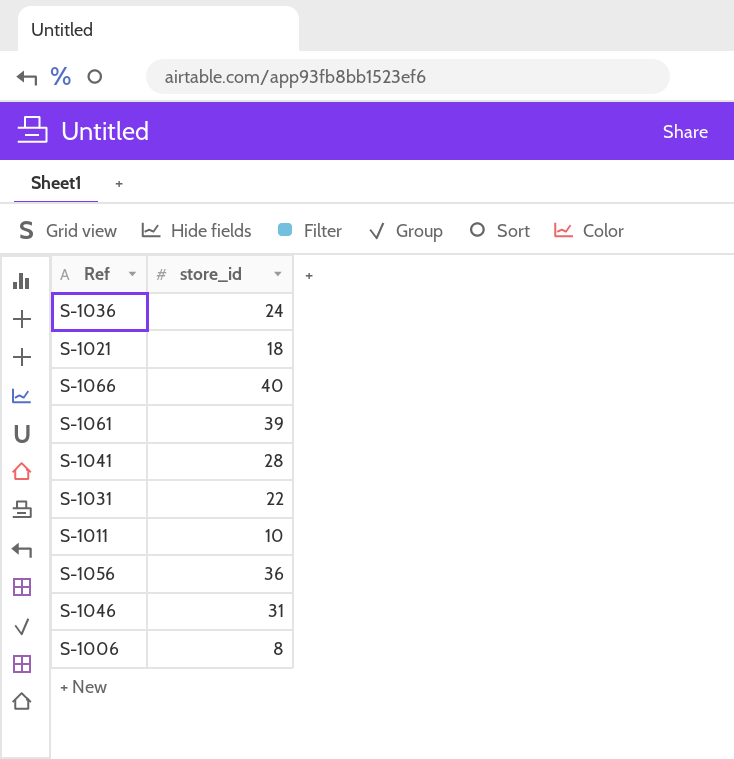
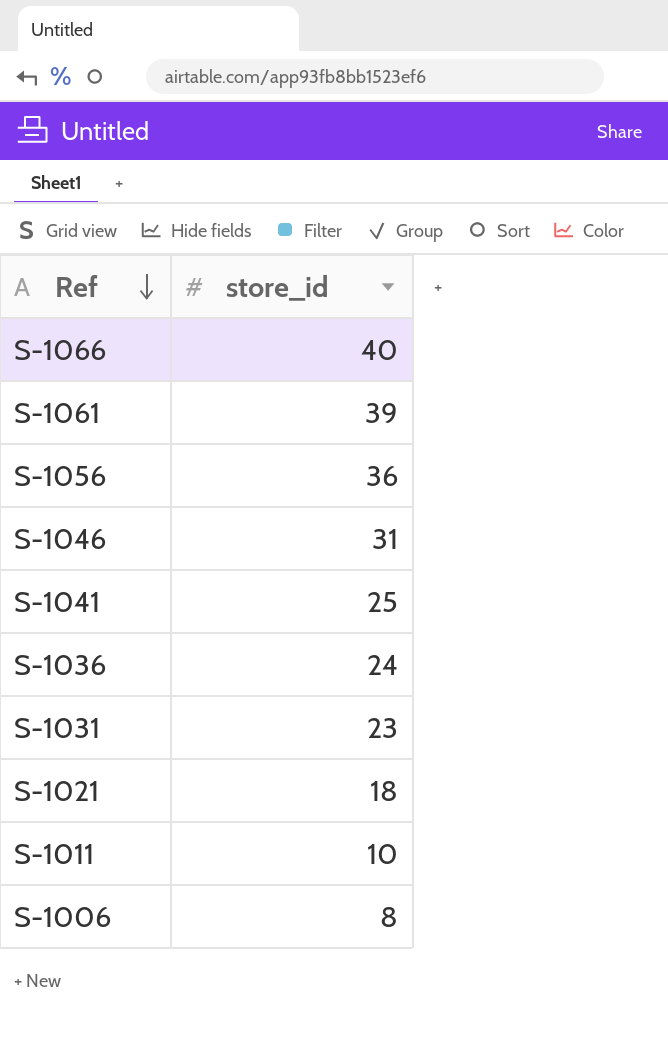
row order: none -> Ref descending
S-1041 | store_id: 28 -> 25
S-1031 | store_id: 22 -> 23

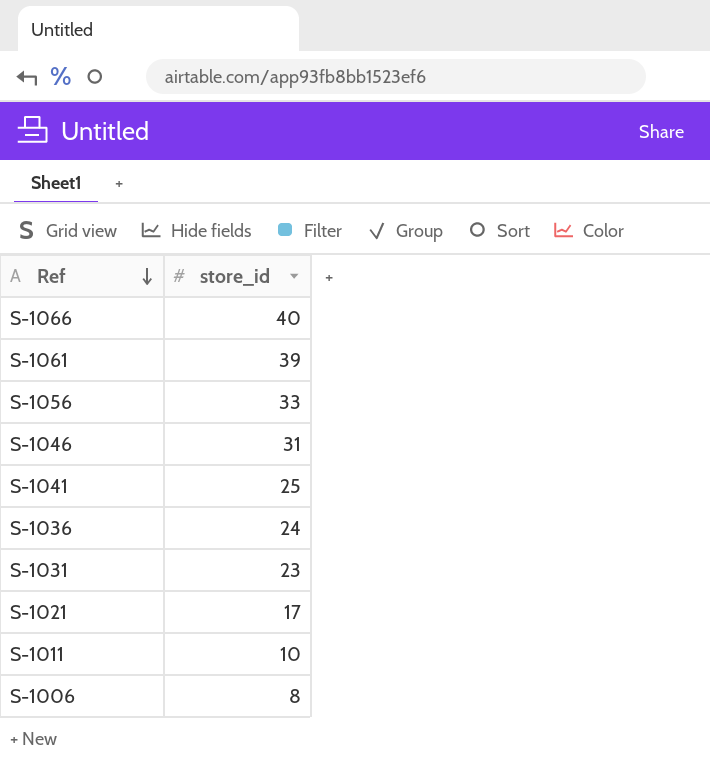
S-1056 | store_id: 36 -> 33
S-1021 | store_id: 18 -> 17

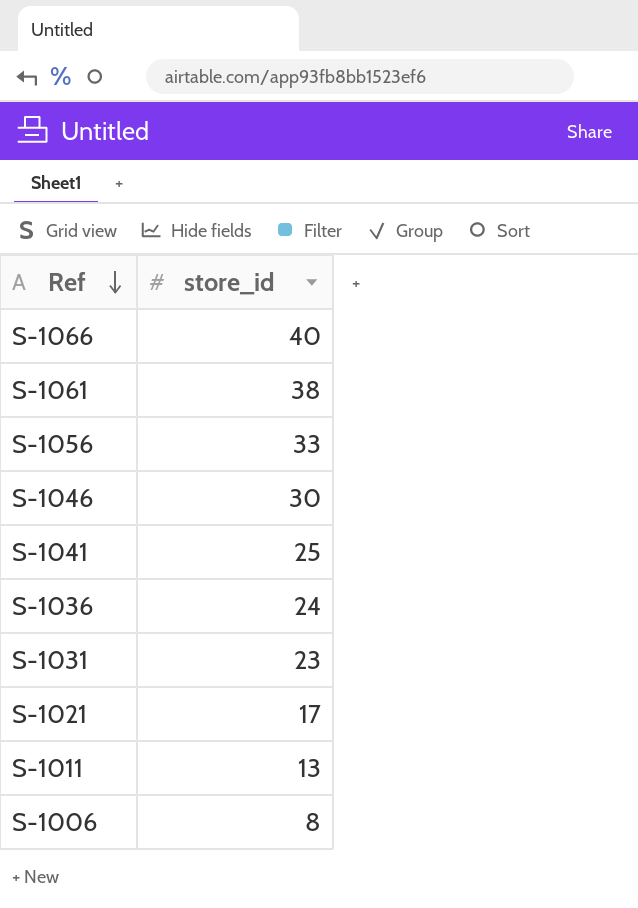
S-1061 | store_id: 39 -> 38
S-1046 | store_id: 31 -> 30
S-1011 | store_id: 10 -> 13

